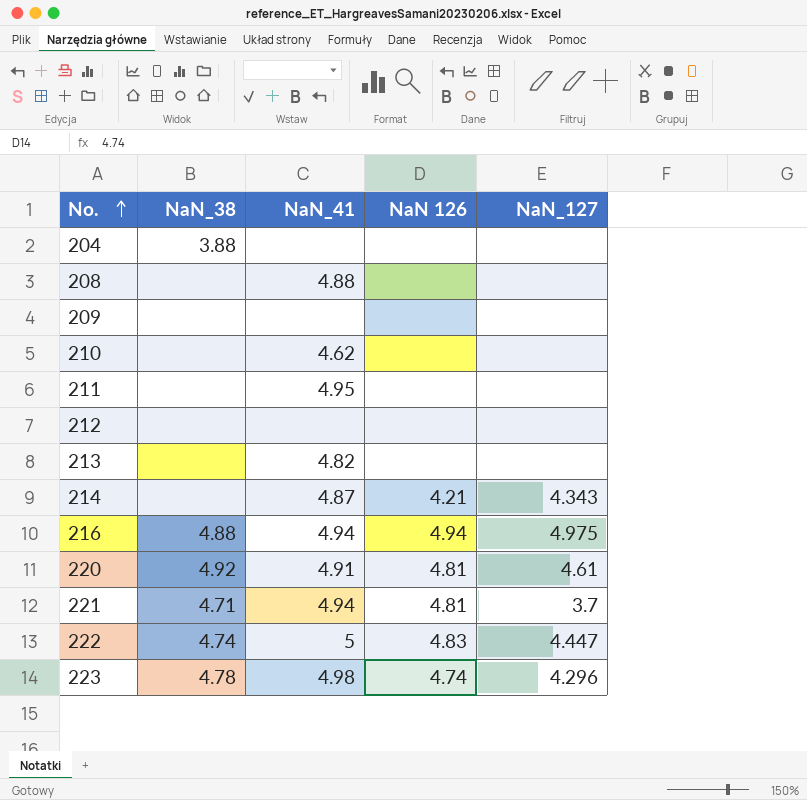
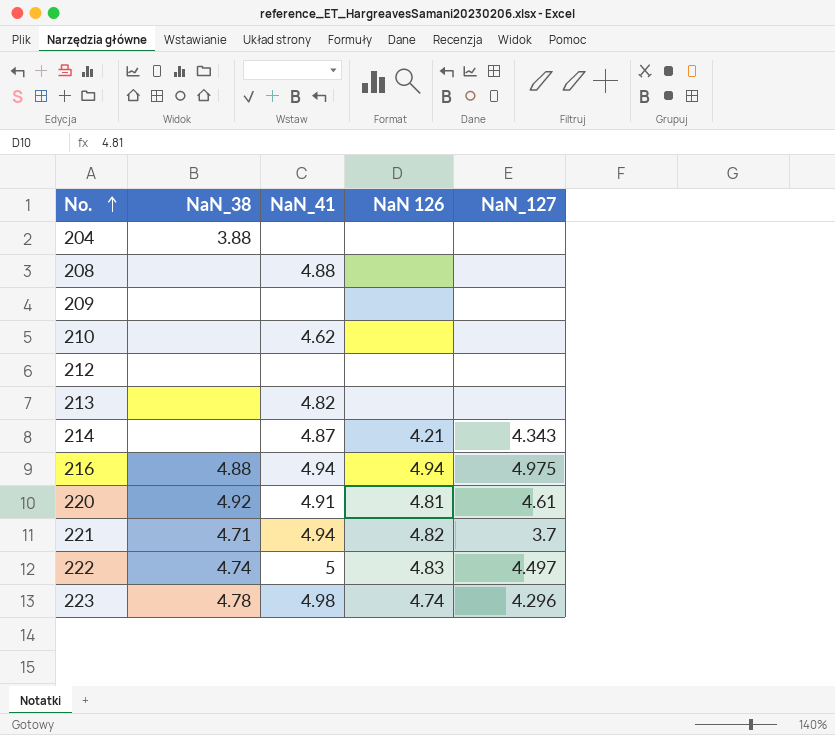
row 211: none | 4.95 | none | none -> none
221 | NaN 126: 4.81 -> 4.82
222 | NaN_127: 4.447 -> 4.497

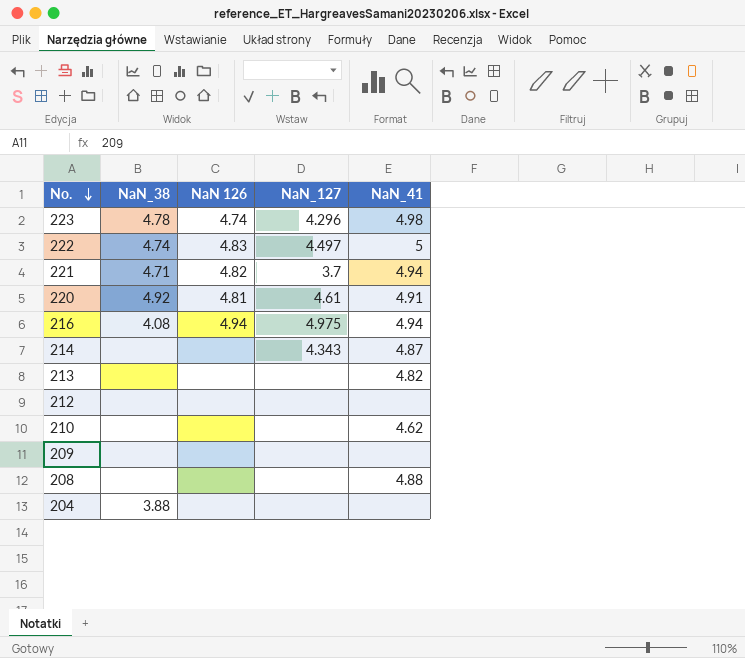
row order: No. ascending -> No. descending
column NaN_41 | position: 3 -> 5
216 | NaN_38: 4.88 -> 4.08
214 | NaN 126: 4.21 -> none

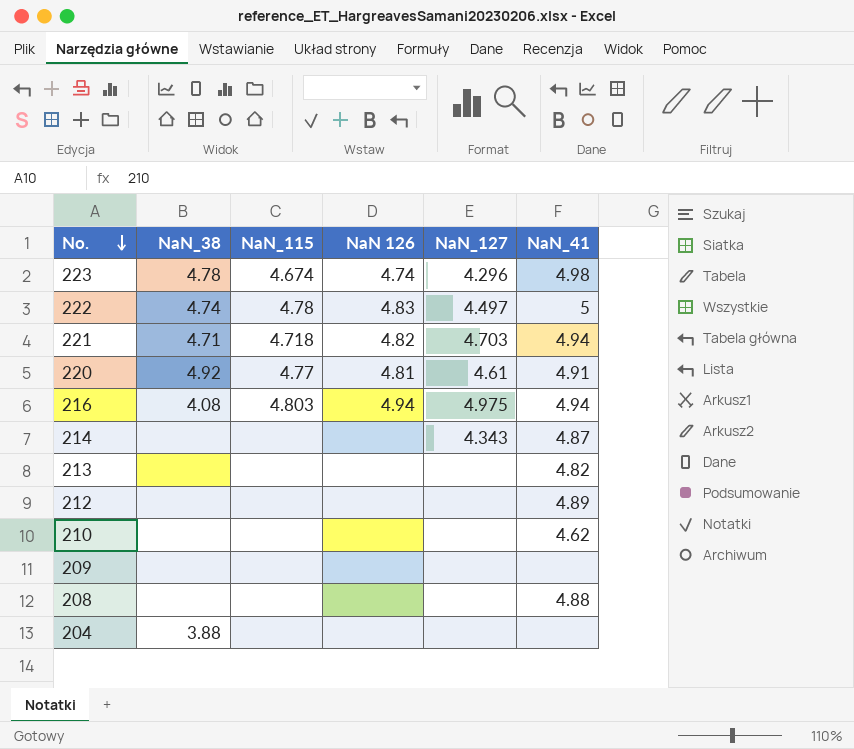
column NaN_115 | position: none -> 3
221 | NaN_127: 3.7 -> 4.703
212 | NaN_41: none -> 4.89

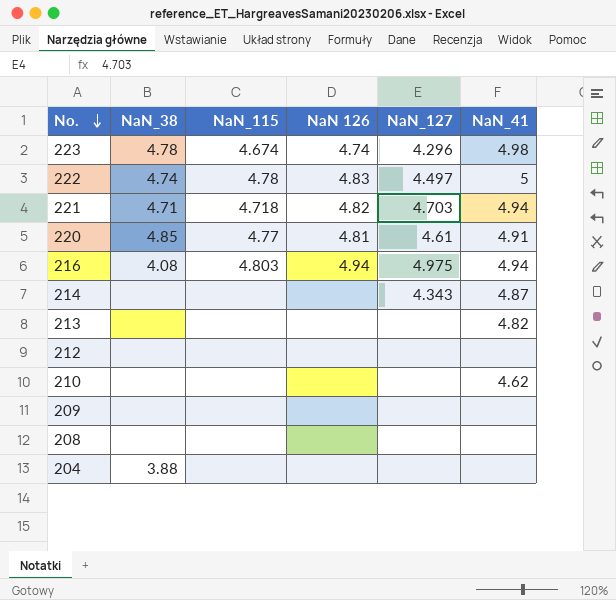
220 | NaN_38: 4.92 -> 4.85
212 | NaN_41: 4.89 -> none
208 | NaN_41: 4.88 -> none

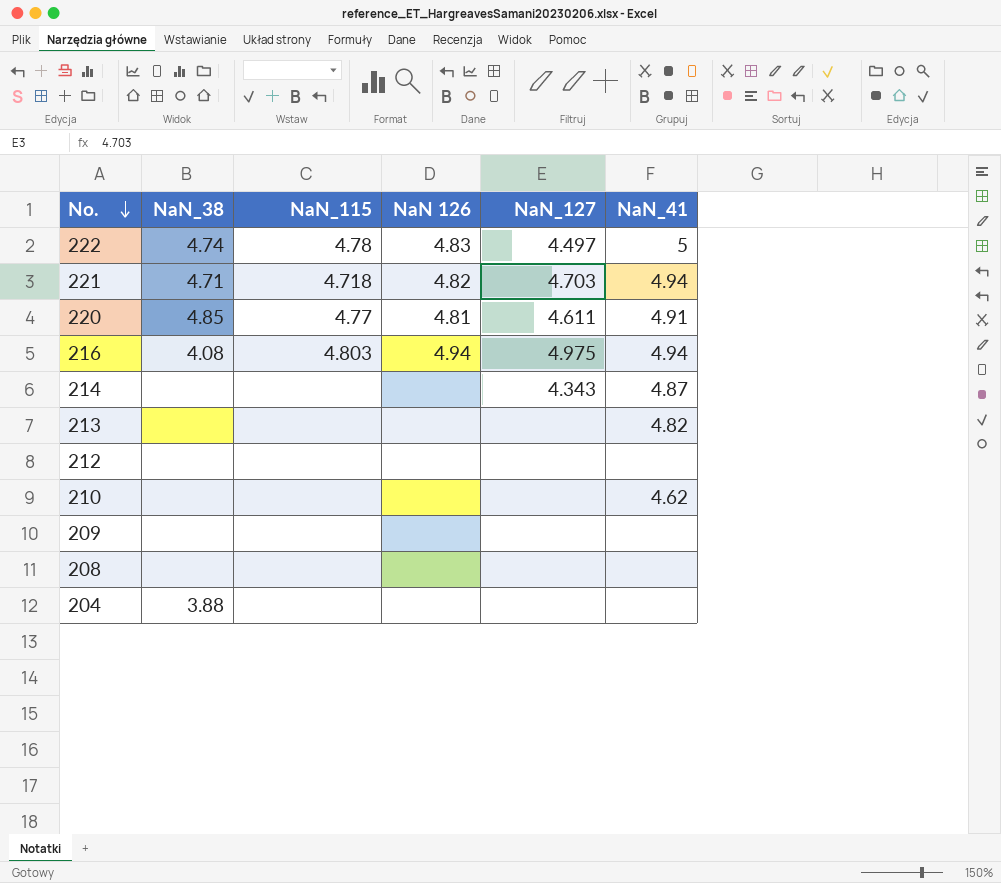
row 223: 4.78 | 4.674 | 4.74 | 4.296 | 4.98 -> none
220 | NaN_127: 4.61 -> 4.611

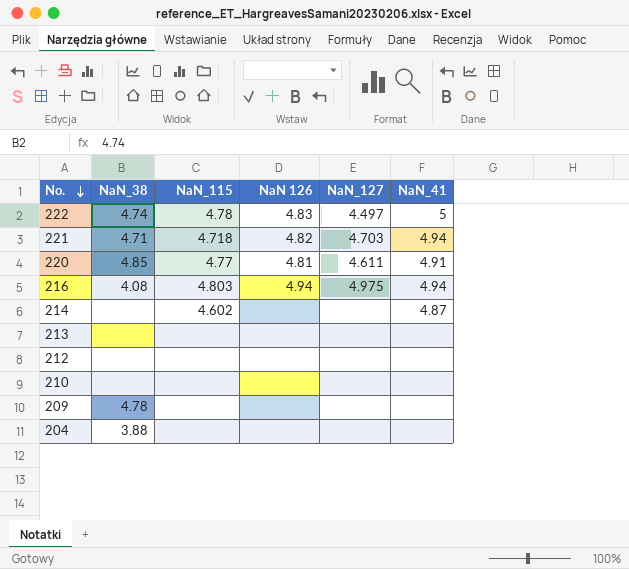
row 208: none | none | none | none | none -> none
214 | NaN_115: none -> 4.602
214 | NaN_127: 4.343 -> none
213 | NaN_41: 4.82 -> none
210 | NaN_41: 4.62 -> none
209 | NaN_38: none -> 4.78

